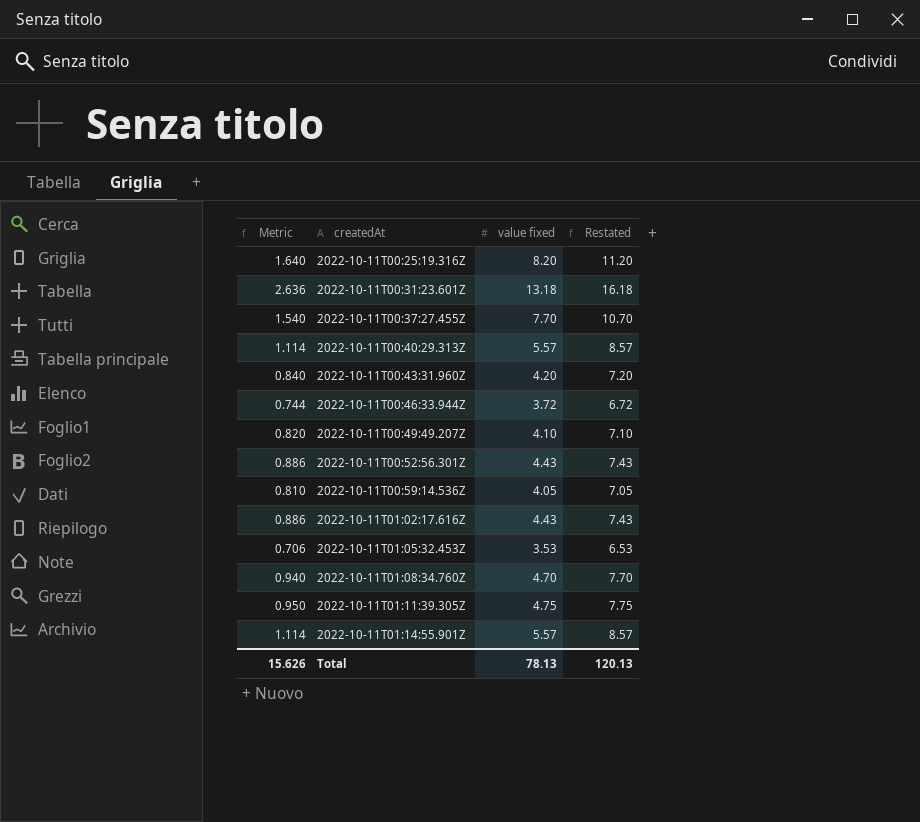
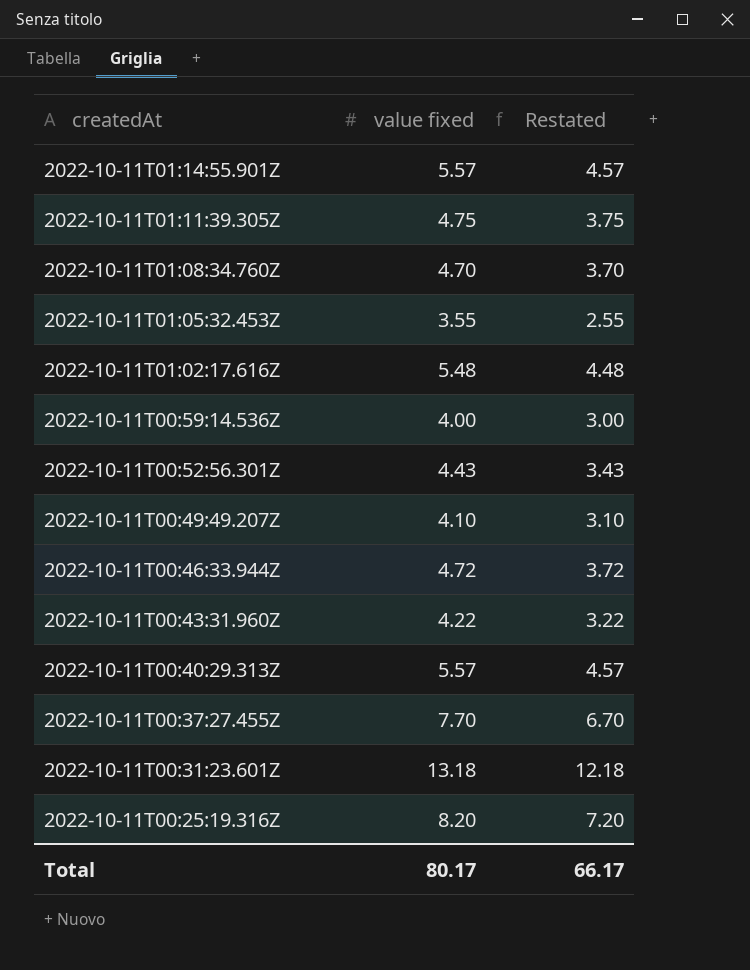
row order: createdAt ascending -> createdAt descending
column Metric | formula: [value fixed] * 0.2 -> none
column Restated | formula: [value fixed] + 3 -> [value fixed] - 1
2022-10-11T01:05:32.453Z | value fixed: 3.53 -> 3.55
2022-10-11T01:02:17.616Z | value fixed: 4.43 -> 5.48
2022-10-11T00:59:14.536Z | value fixed: 4.05 -> 4.00
2022-10-11T00:46:33.944Z | value fixed: 3.72 -> 4.72
2022-10-11T00:43:31.960Z | value fixed: 4.20 -> 4.22
Total | value fixed: 78.13 -> 80.17
Total | Restated: 120.13 -> 66.17

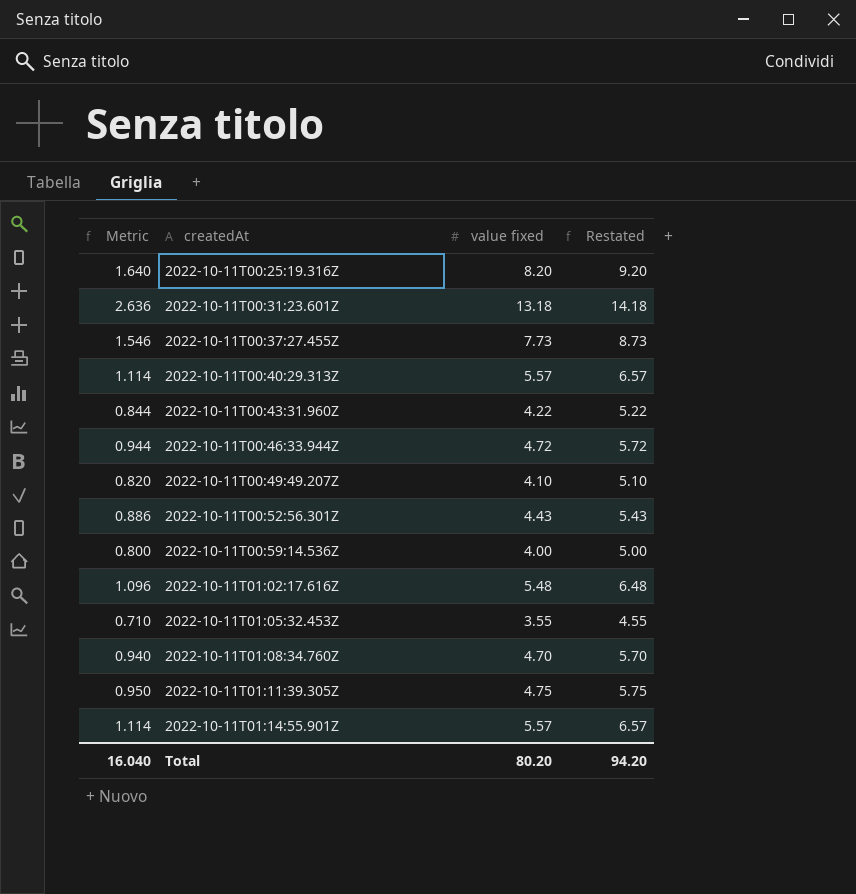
row order: createdAt descending -> createdAt ascending
column Metric | formula: none -> [value fixed] * 0.2
column Restated | formula: [value fixed] - 1 -> [value fixed] + 1
2022-10-11T00:37:27.455Z | value fixed: 7.70 -> 7.73
Total | value fixed: 80.17 -> 80.20
Total | Restated: 66.17 -> 94.20

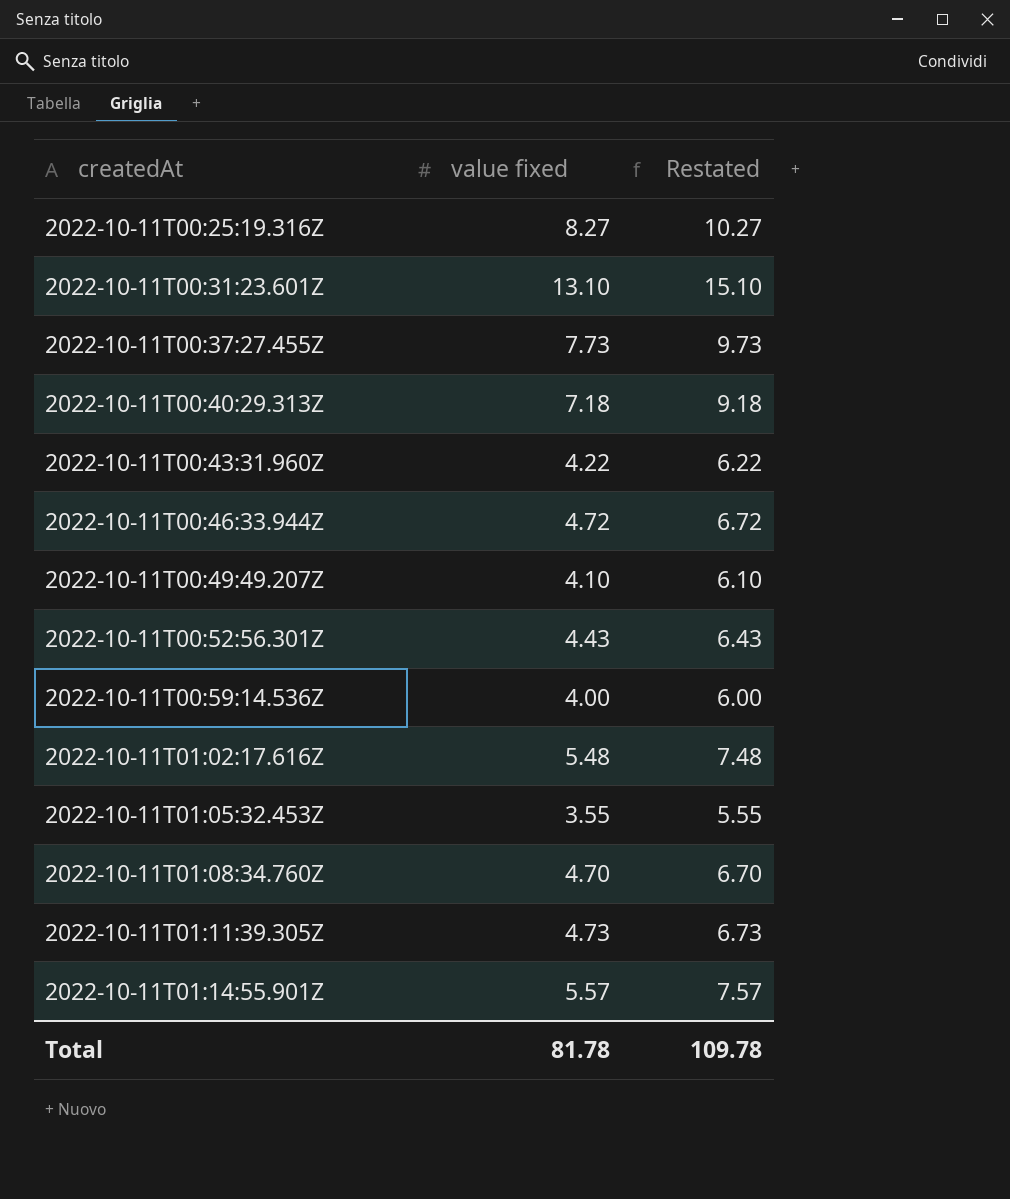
column Metric | formula: [value fixed] * 0.2 -> none
column Restated | formula: [value fixed] + 1 -> [value fixed] + 2
2022-10-11T00:25:19.316Z | value fixed: 8.20 -> 8.27
2022-10-11T00:31:23.601Z | value fixed: 13.18 -> 13.10
2022-10-11T00:40:29.313Z | value fixed: 5.57 -> 7.18
2022-10-11T01:11:39.305Z | value fixed: 4.75 -> 4.73
Total | value fixed: 80.20 -> 81.78
Total | Restated: 94.20 -> 109.78

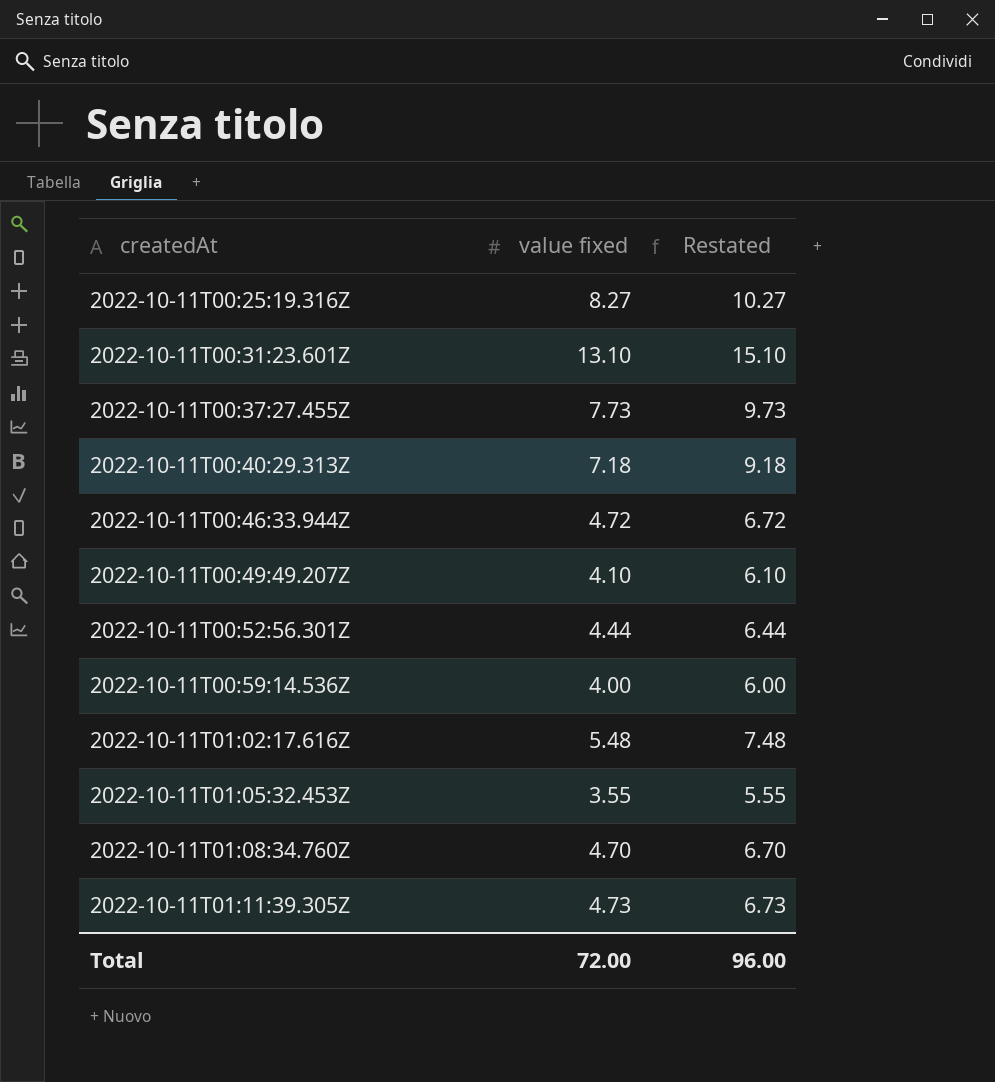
row 2022-10-11T00:43:31.960Z: 4.22 | 6.22 -> none
row 2022-10-11T01:14:55.901Z: 5.57 | 7.57 -> none
2022-10-11T00:52:56.301Z | value fixed: 4.43 -> 4.44
2022-10-11T00:52:56.301Z | Restated: 6.43 -> 6.44
Total | value fixed: 81.78 -> 72.00
Total | Restated: 109.78 -> 96.00

